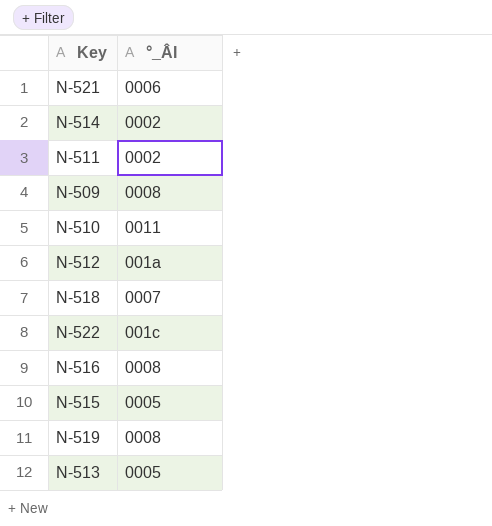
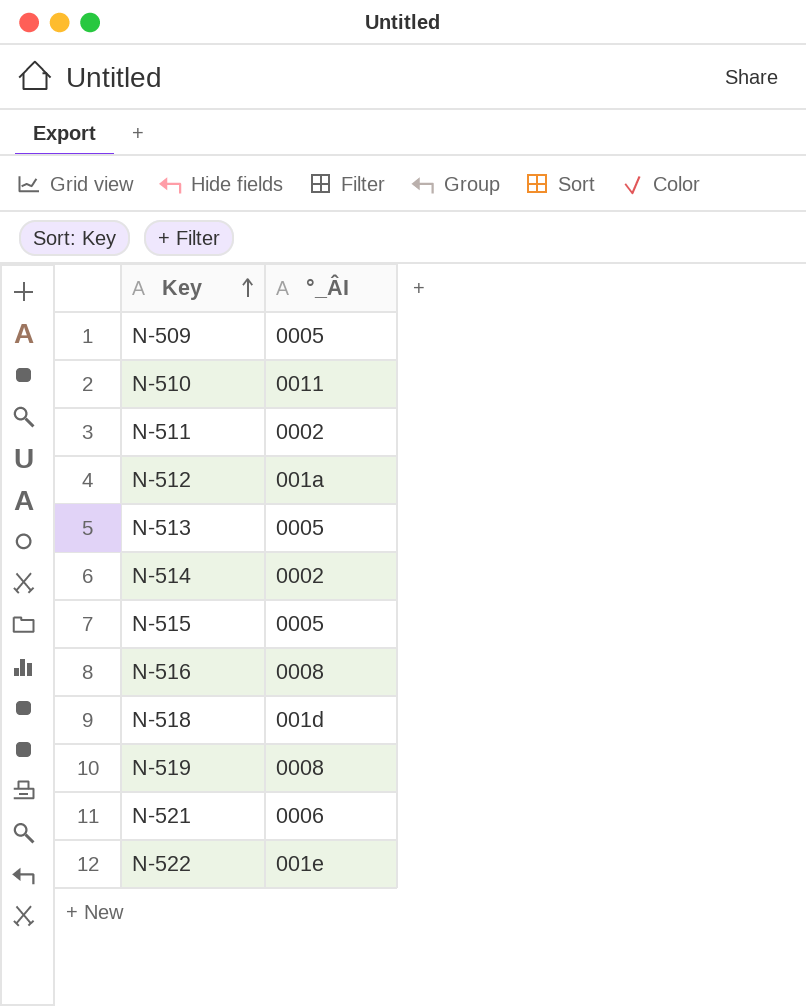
row order: none -> Key ascending
N-509 | °_ÂI: 0008 -> 0005
N-518 | °_ÂI: 0007 -> 001d
N-522 | °_ÂI: 001c -> 001e

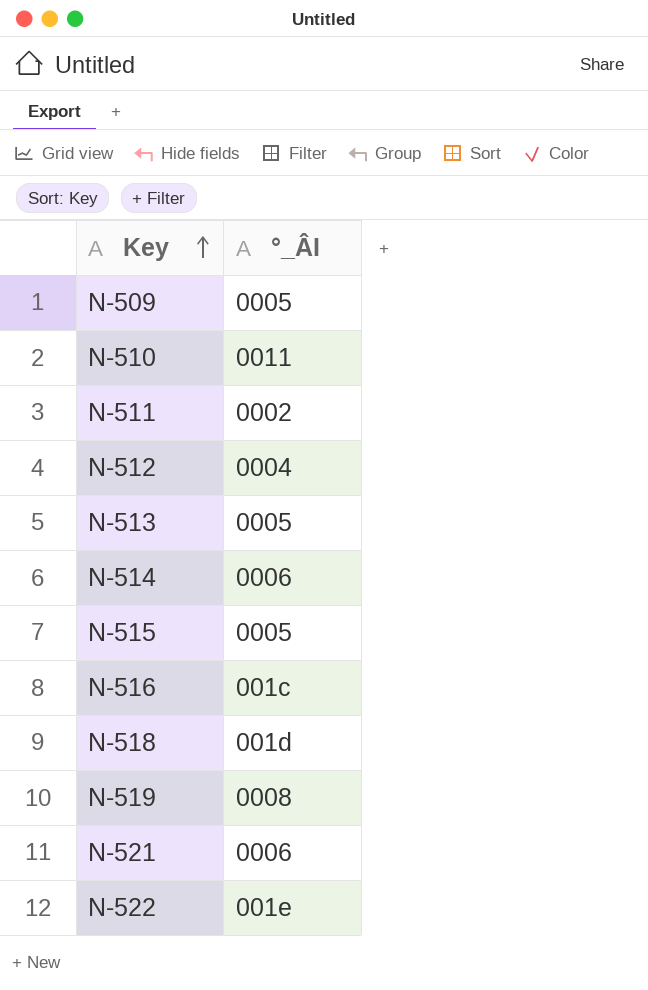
N-512 | °_ÂI: 001a -> 0004
N-514 | °_ÂI: 0002 -> 0006
N-516 | °_ÂI: 0008 -> 001c

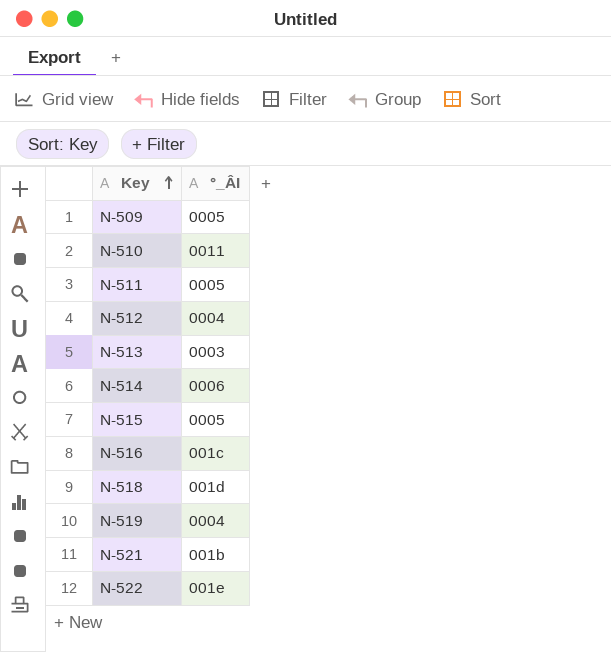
N-511 | °_ÂI: 0002 -> 0005
N-513 | °_ÂI: 0005 -> 0003
N-519 | °_ÂI: 0008 -> 0004
N-521 | °_ÂI: 0006 -> 001b

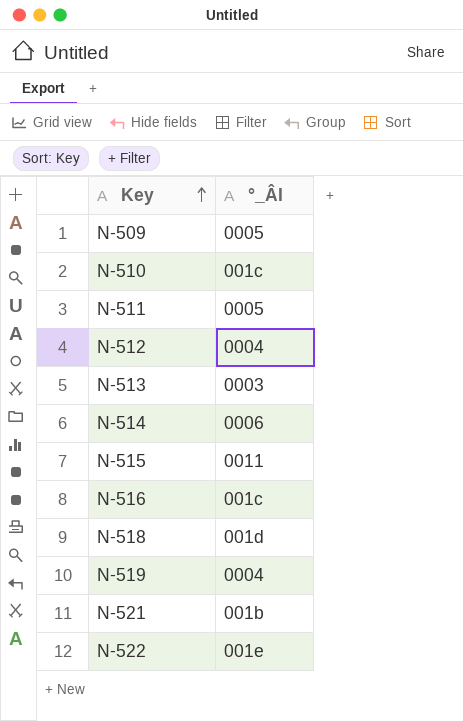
N-510 | °_ÂI: 0011 -> 001c
N-515 | °_ÂI: 0005 -> 0011

